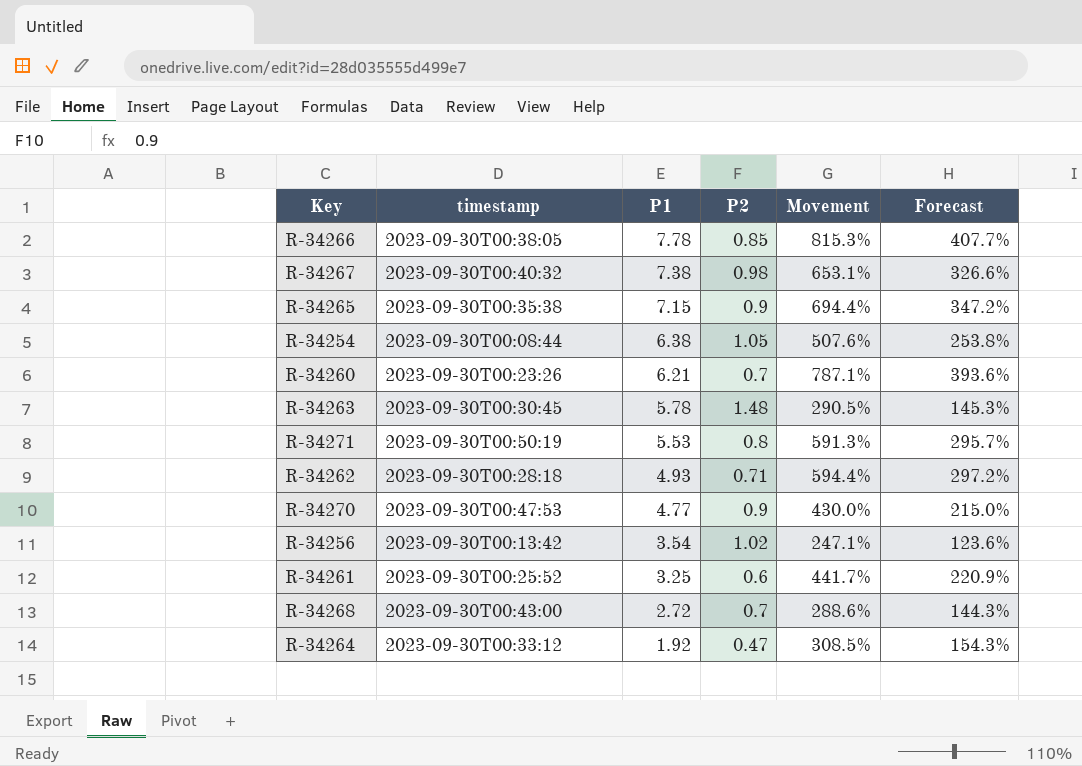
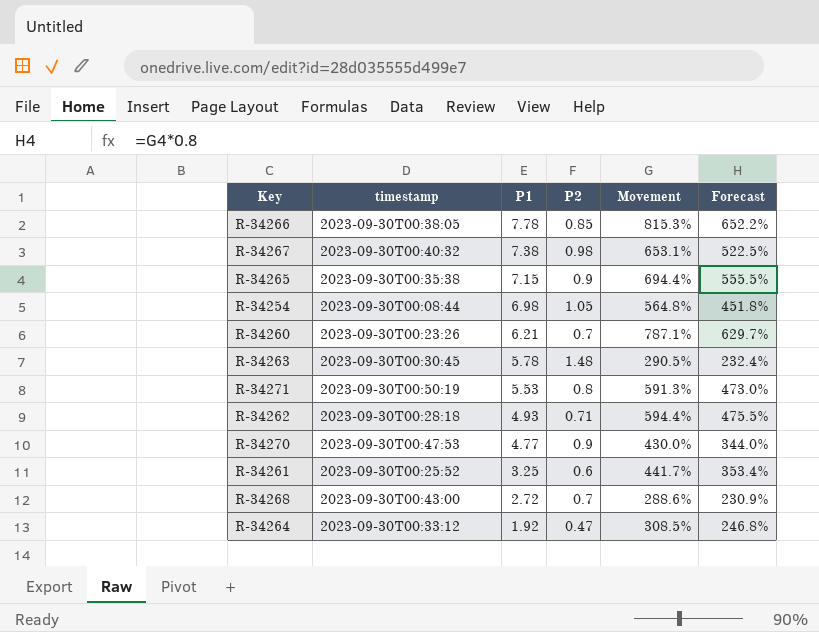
column Forecast | formula: [Movement] * 0.5 -> [Movement] * 0.8
row R-34256: 2023-09-30T00:13:42 | 3.54 | 1.02 | 247.1% | 123.6% -> none
R-34254 | P1: 6.38 -> 6.98
R-34254 | Movement: 507.6% -> 564.8%

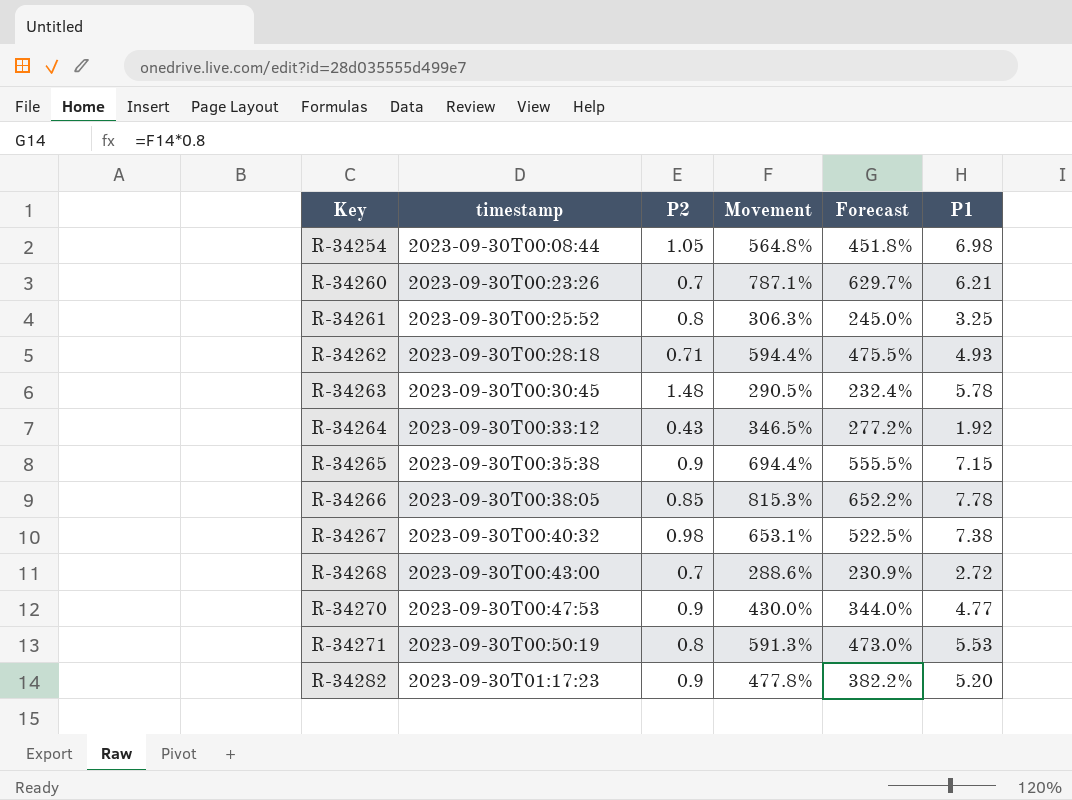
row order: P1 descending -> Key ascending
column P1 | position: 3 -> 6
R-34261 | P2: 0.6 -> 0.8
R-34261 | Movement: 441.7% -> 306.3%
R-34261 | Forecast: 353.4% -> 245.0%
R-34264 | P2: 0.47 -> 0.43
R-34264 | Movement: 308.5% -> 346.5%
R-34264 | Forecast: 246.8% -> 277.2%
row R-34282: none -> 2023-09-30T01:17:23 | 0.9 | 477.8% | 382.2% | 5.20

